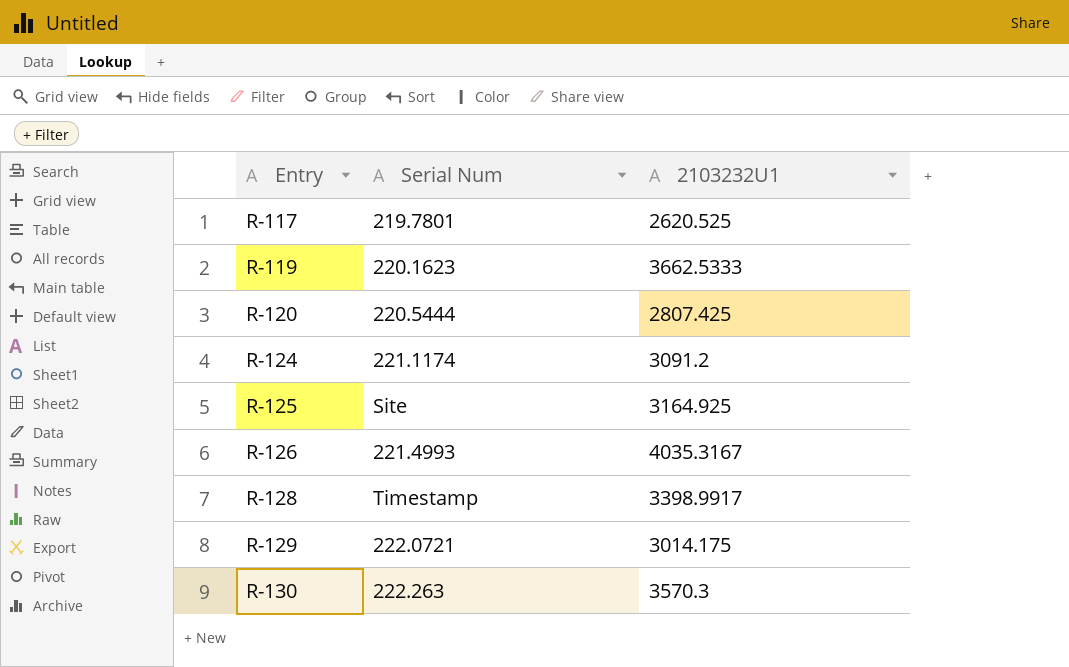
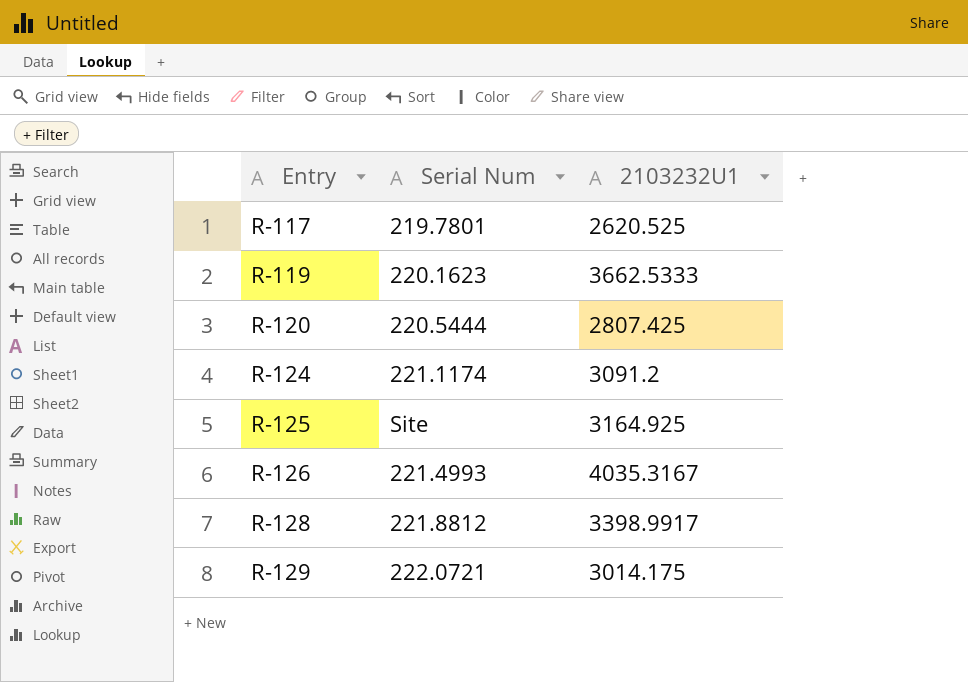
row R-130: 222.263 | 3570.3 -> none
R-128 | Serial Num: Timestamp -> 221.8812

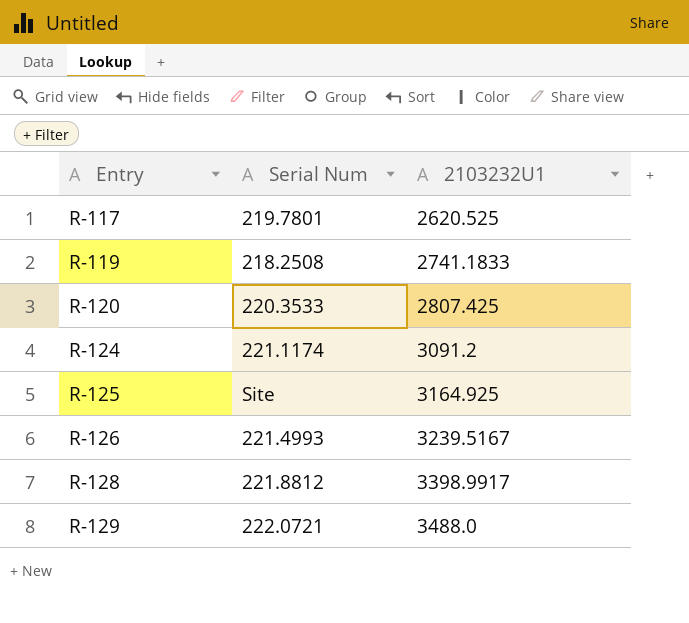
R-119 | Serial Num: 220.1623 -> 218.2508
R-119 | 2103232U1: 3662.5333 -> 2741.1833
R-120 | Serial Num: 220.5444 -> 220.3533
R-126 | 2103232U1: 4035.3167 -> 3239.5167
R-129 | 2103232U1: 3014.175 -> 3488.0

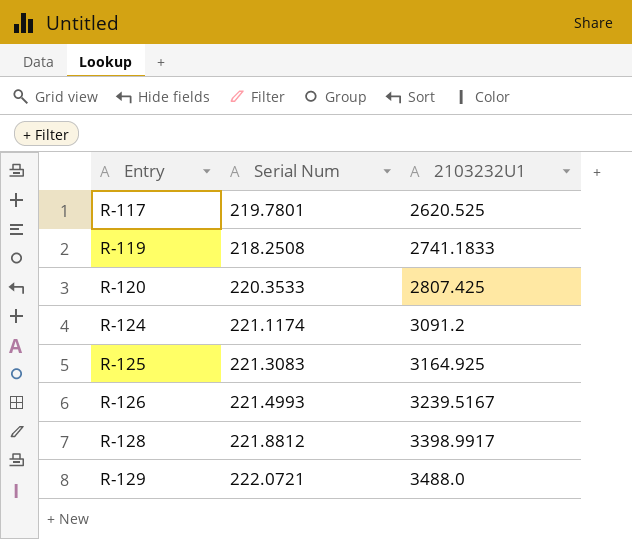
R-125 | Serial Num: Site -> 221.3083

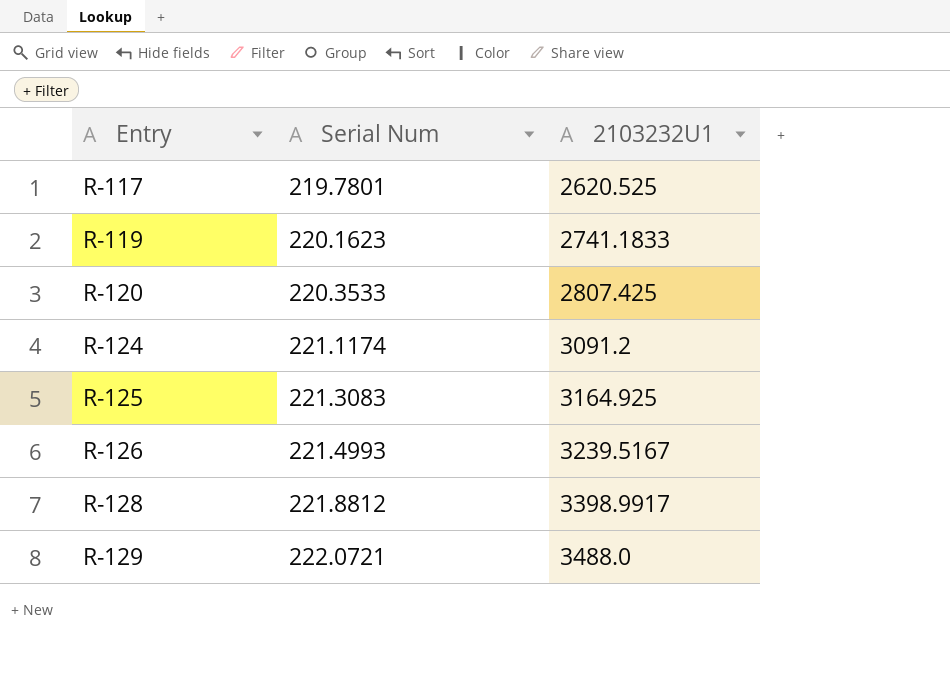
R-119 | Serial Num: 218.2508 -> 220.1623

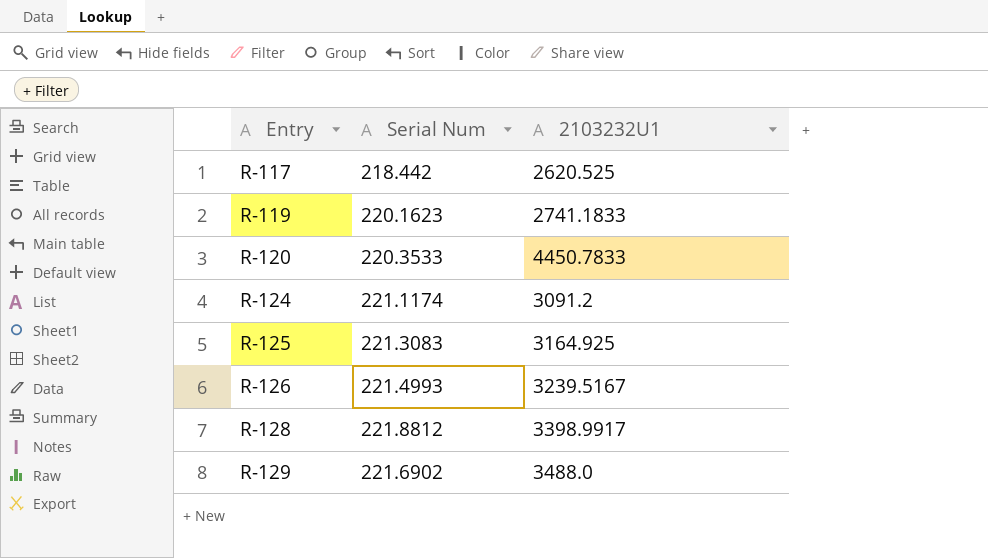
R-117 | Serial Num: 219.7801 -> 218.442
R-120 | 2103232U1: 2807.425 -> 4450.7833
R-129 | Serial Num: 222.0721 -> 221.6902

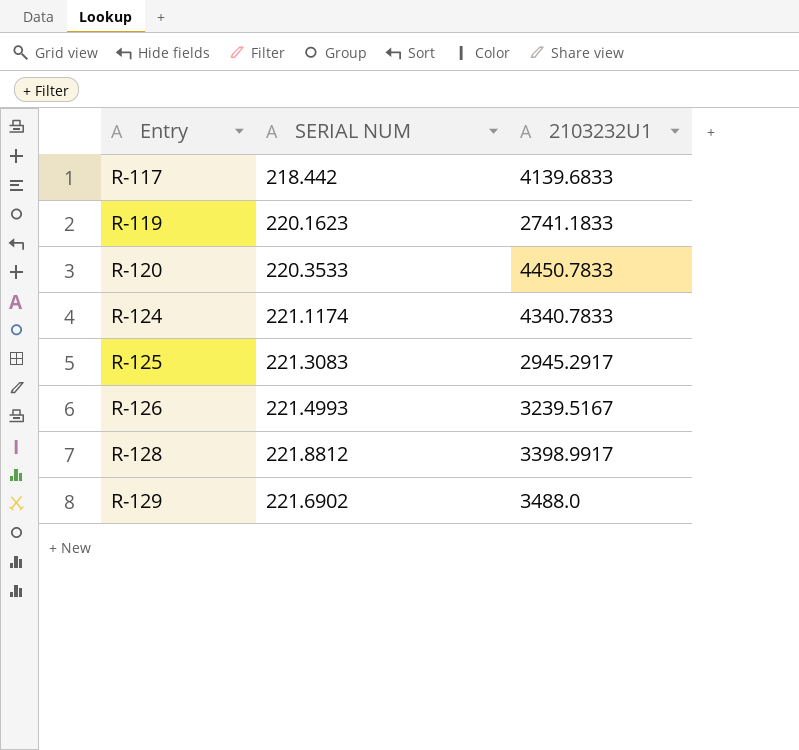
column name: Serial Num -> SERIAL NUM
R-117 | 2103232U1: 2620.525 -> 4139.6833
R-124 | 2103232U1: 3091.2 -> 4340.7833
R-125 | 2103232U1: 3164.925 -> 2945.2917

